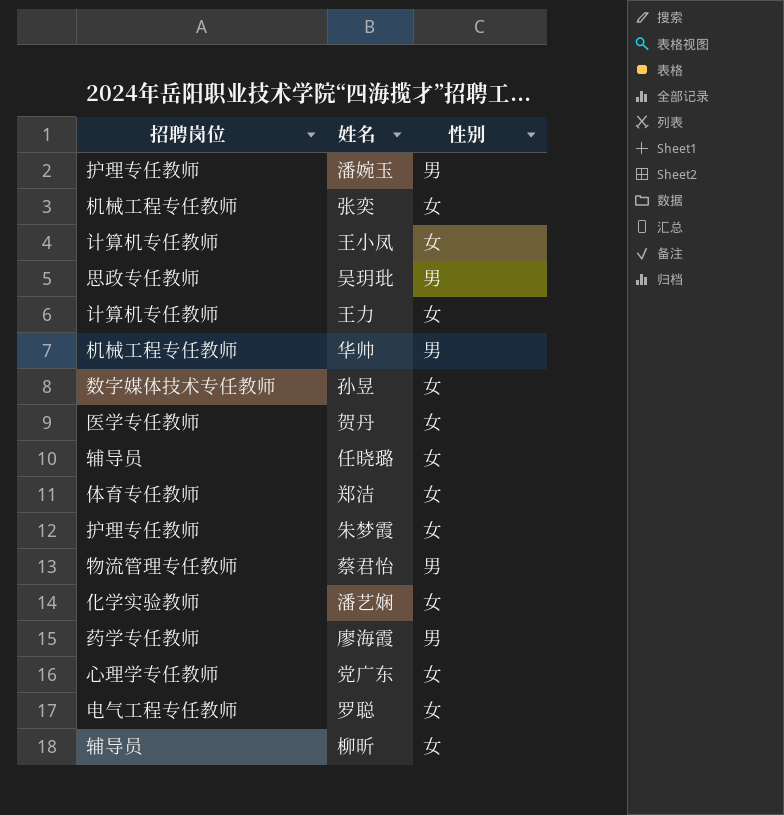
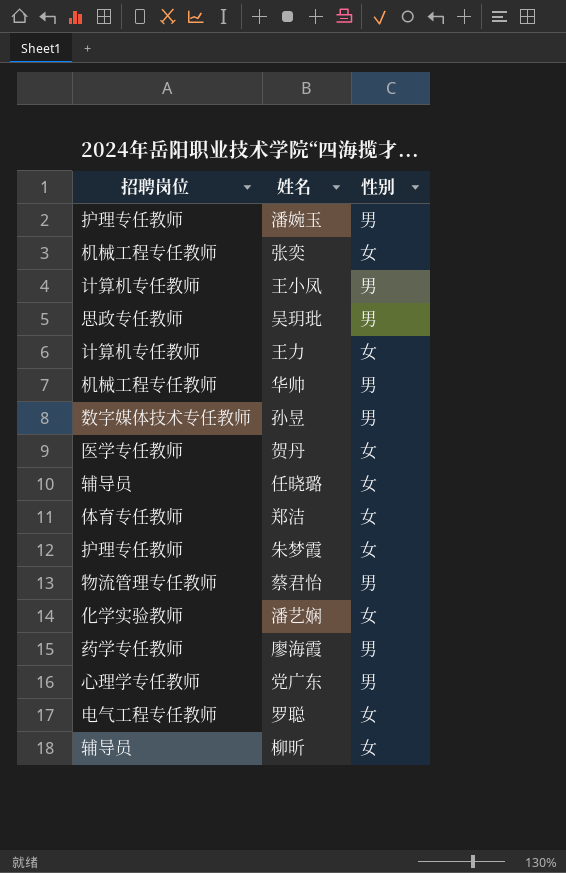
王小凤 | 性别: 女 -> 男
孙昱 | 性别: 女 -> 男
党广东 | 性别: 女 -> 男

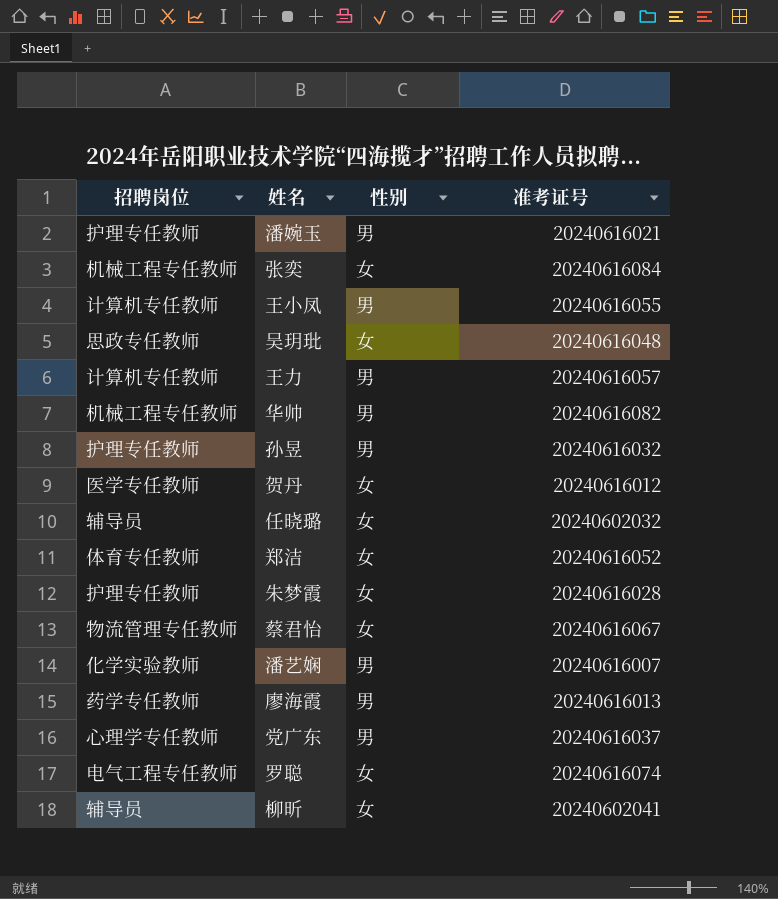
column 准考证号 | position: none -> 4
吴玥玭 | 性别: 男 -> 女
王力 | 性别: 女 -> 男
孙昱 | 招聘岗位: 数字媒体技术专任教师 -> 护理专任教师
蔡君怡 | 性别: 男 -> 女
潘艺娴 | 性别: 女 -> 男

